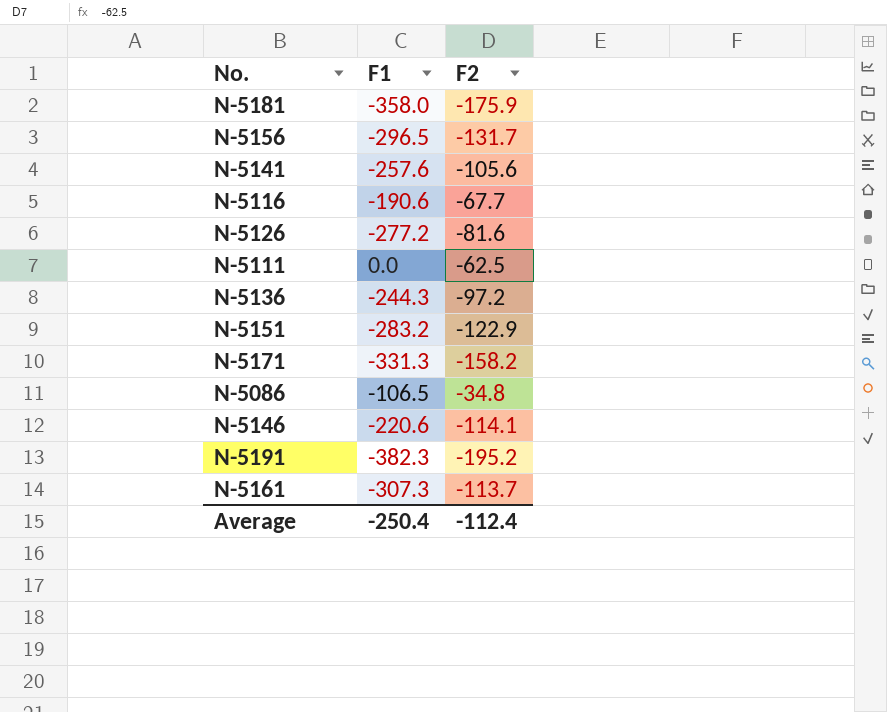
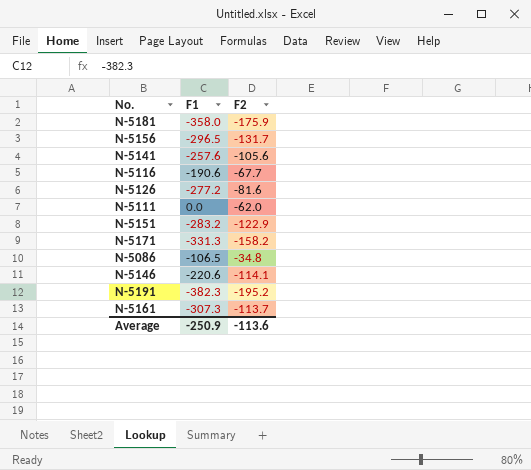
row N-5136: -244.3 | -97.2 -> none
N-5111 | F2: -62.5 -> -62.0
Average | F1: -250.4 -> -250.9
Average | F2: -112.4 -> -113.6

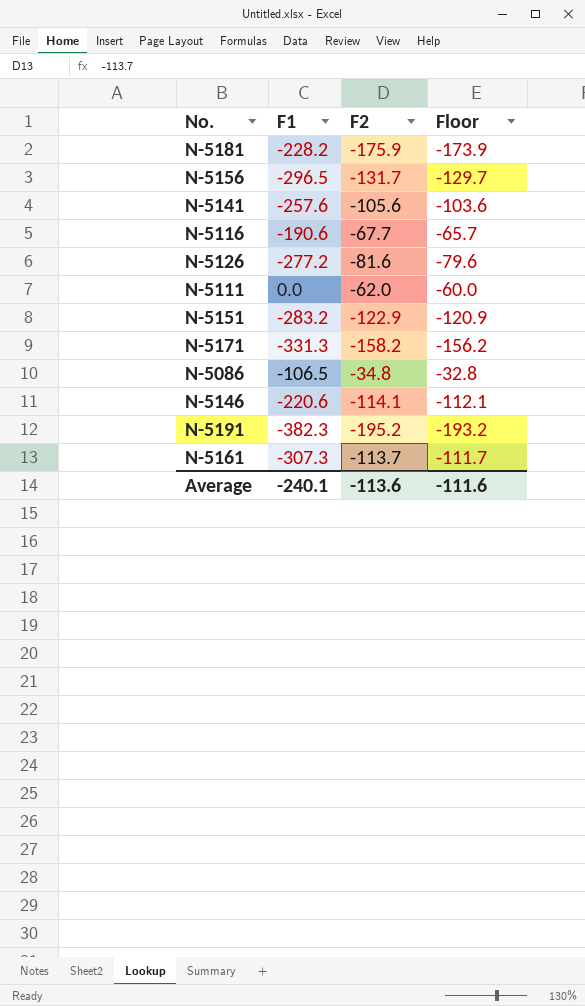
column Floor | formula: none -> [F2] + 2
N-5181 | F1: -358.0 -> -228.2
Average | F1: -250.9 -> -240.1

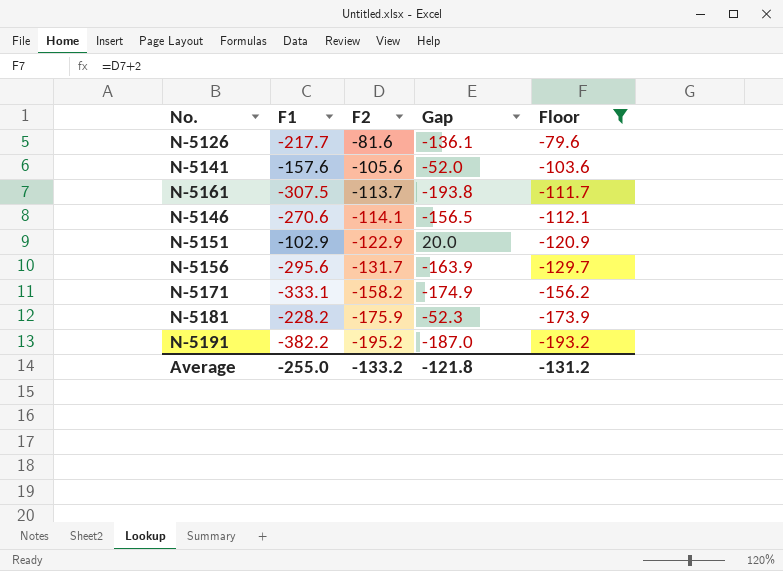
filter: none -> Floor <= -79.6
row order: none -> F2 descending
column Gap | formula: none -> [F1] - [F2]
N-5126 | F1: -277.2 -> -217.7
N-5141 | F1: -257.6 -> -157.6
N-5161 | F1: -307.3 -> -307.5
N-5146 | F1: -220.6 -> -270.6
N-5151 | F1: -283.2 -> -102.9
N-5156 | F1: -296.5 -> -295.6
N-5171 | F1: -331.3 -> -333.1
N-5191 | F1: -382.3 -> -382.2
Average | F1: -240.1 -> -255.0
Average | F2: -113.6 -> -133.2
Average | Floor: -111.6 -> -131.2

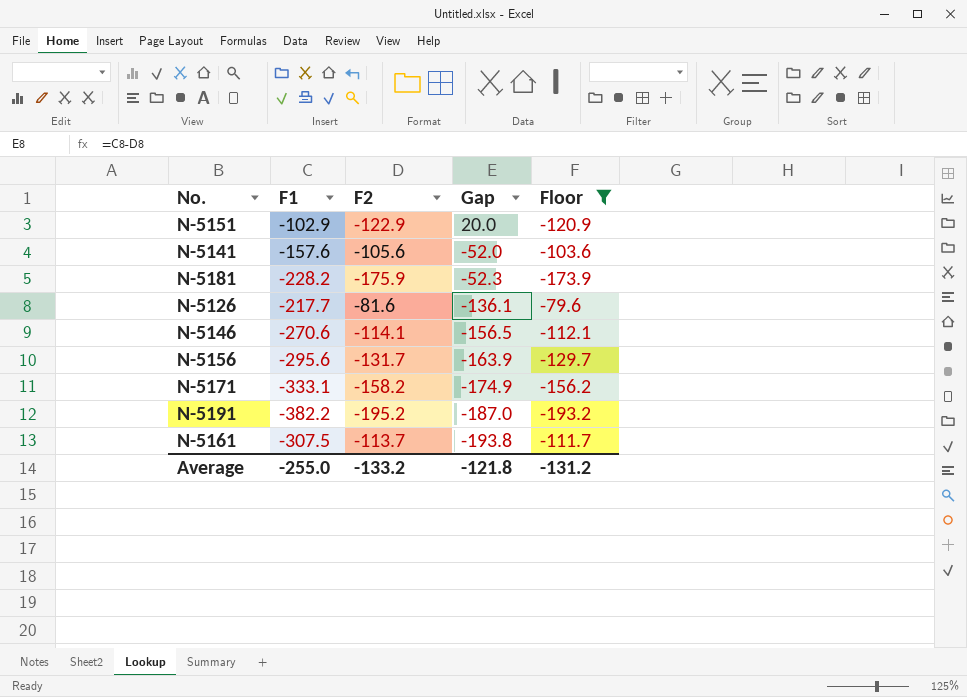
row order: F2 descending -> Gap descending

